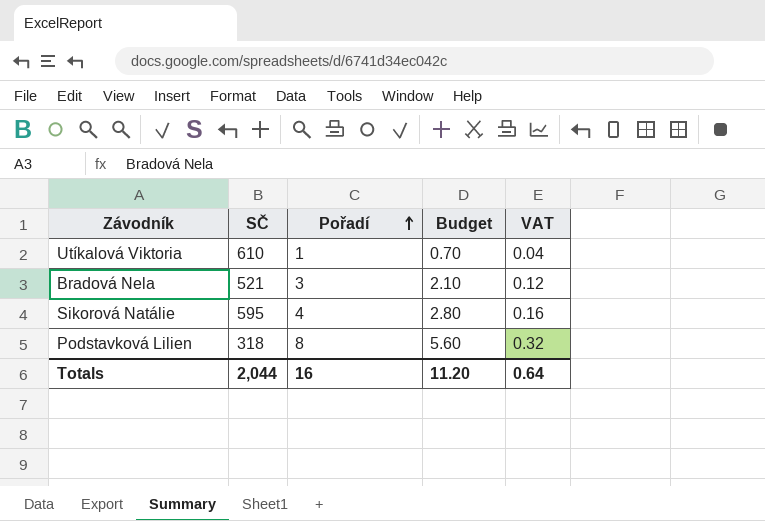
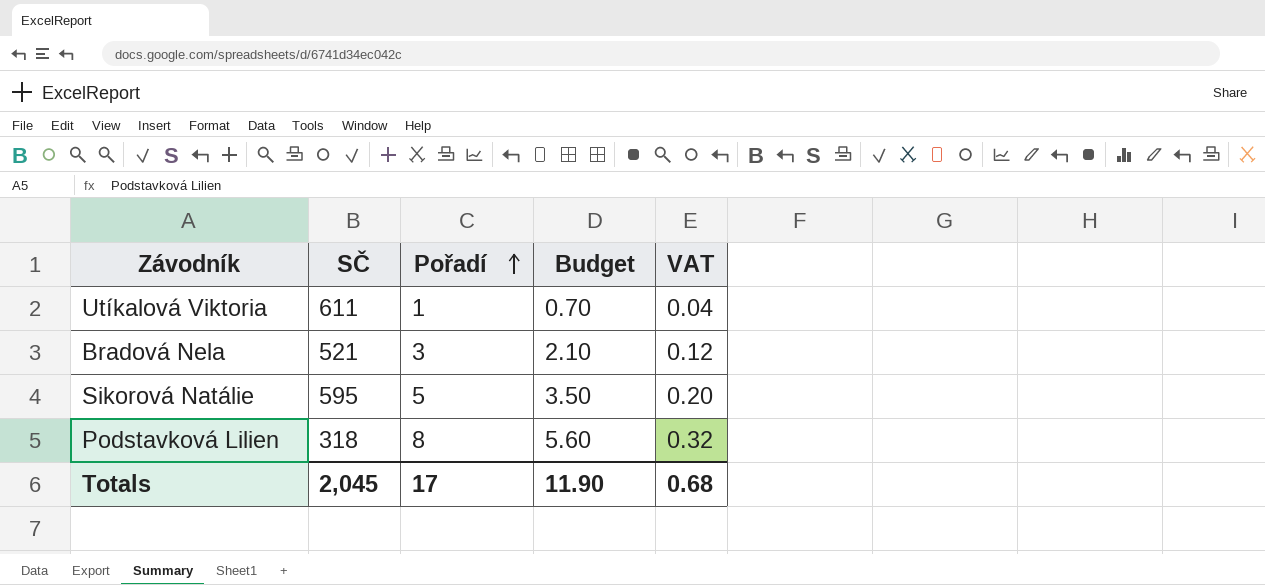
Utíkalová Viktoria | SČ: 610 -> 611
Sikorová Natálie | Pořadí: 4 -> 5
Sikorová Natálie | Budget: 2.80 -> 3.50
Sikorová Natálie | VAT: 0.16 -> 0.20
Totals | SČ: 2,044 -> 2,045
Totals | Pořadí: 16 -> 17
Totals | Budget: 11.20 -> 11.90
Totals | VAT: 0.64 -> 0.68

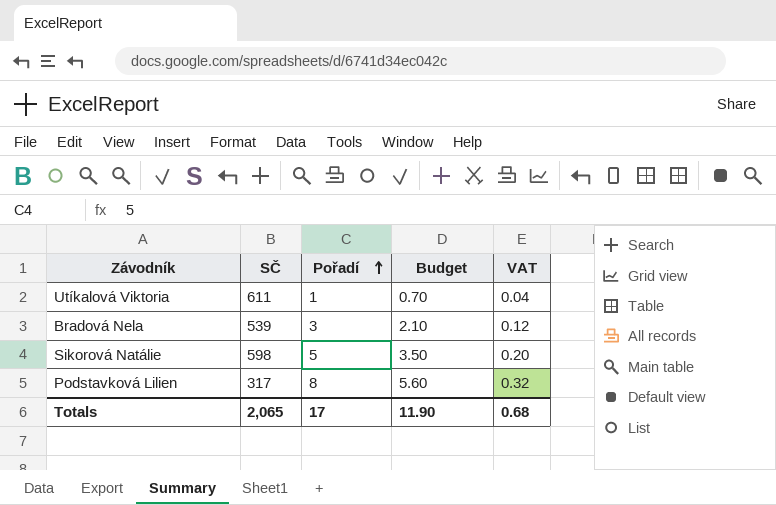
Bradová Nela | SČ: 521 -> 539
Sikorová Natálie | SČ: 595 -> 598
Podstavková Lilien | SČ: 318 -> 317
Totals | SČ: 2,045 -> 2,065

